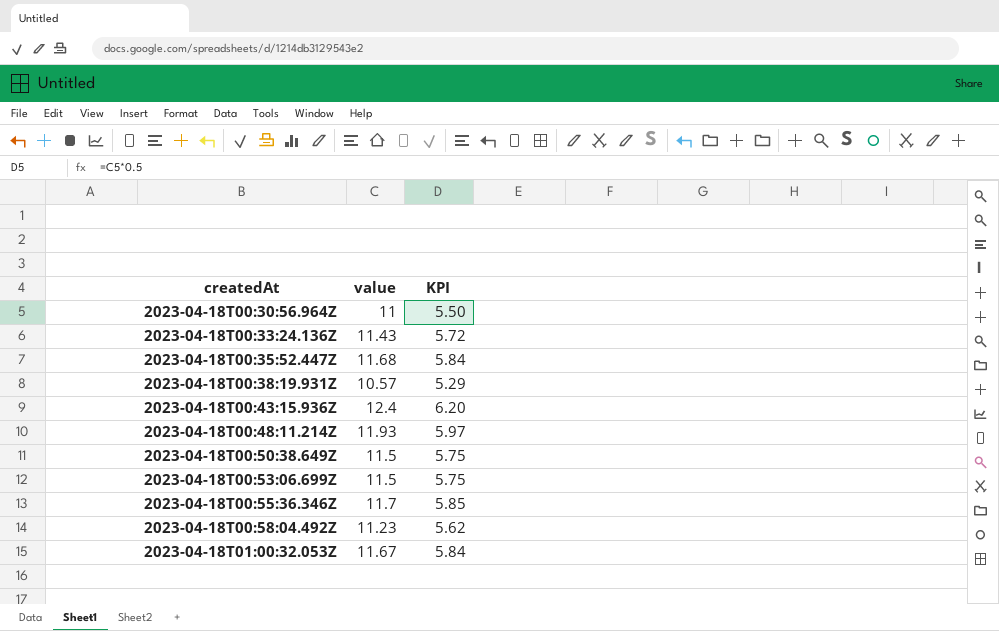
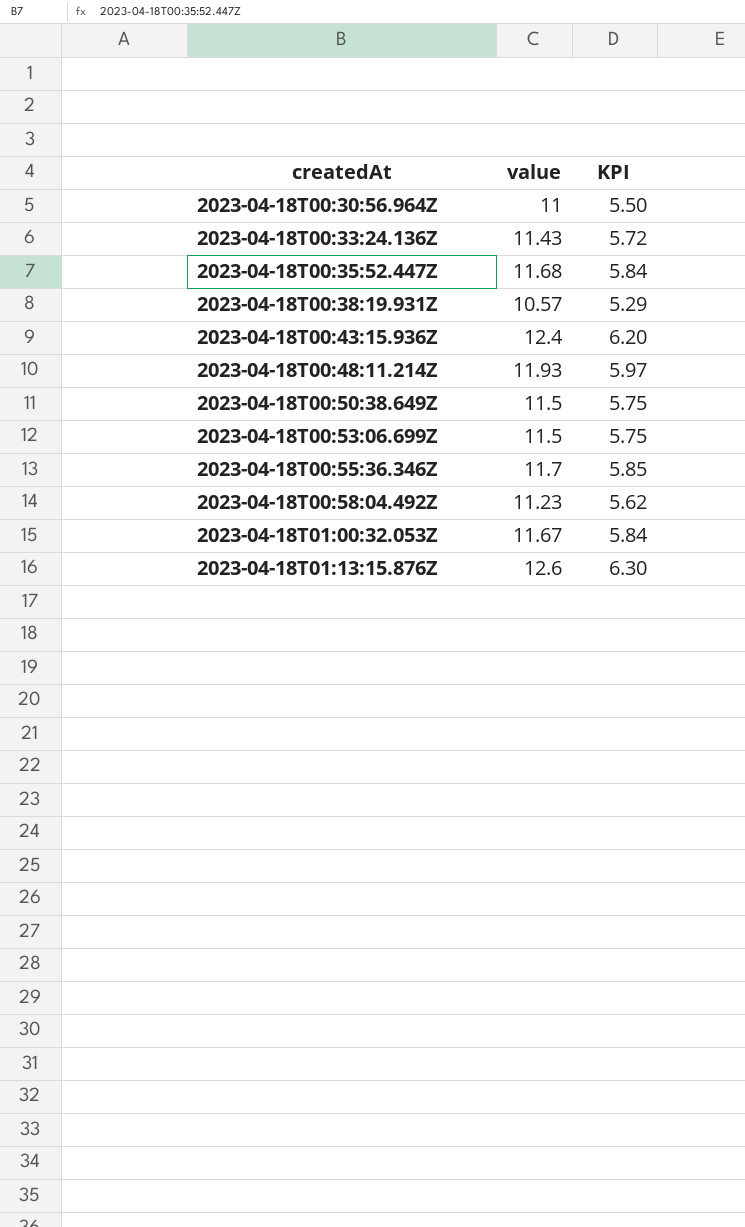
row 2023-04-18T01:13:15.876Z: none -> 12.6 | 6.30

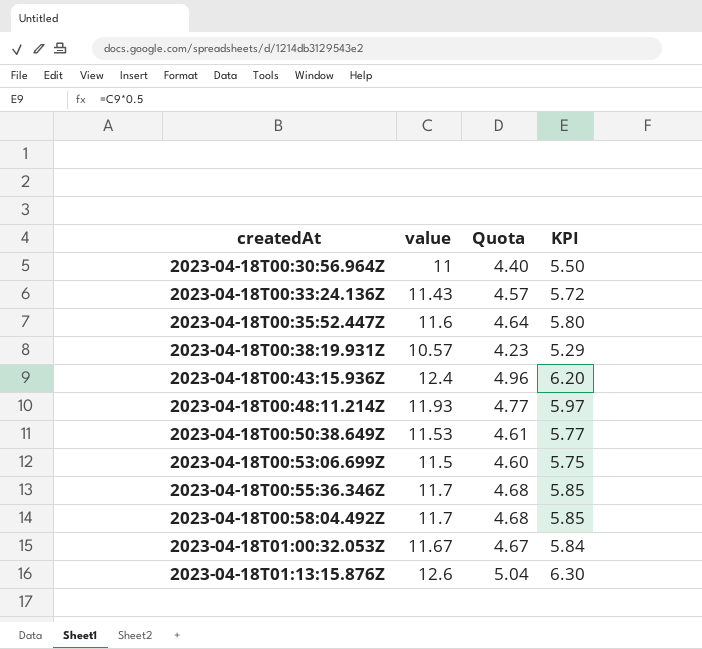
column Quota | formula: none -> [value] * 0.4
2023-04-18T00:35:52.447Z | value: 11.68 -> 11.6
2023-04-18T00:35:52.447Z | KPI: 5.84 -> 5.80
2023-04-18T00:50:38.649Z | value: 11.5 -> 11.53
2023-04-18T00:50:38.649Z | KPI: 5.75 -> 5.77
2023-04-18T00:58:04.492Z | value: 11.23 -> 11.7
2023-04-18T00:58:04.492Z | KPI: 5.62 -> 5.85

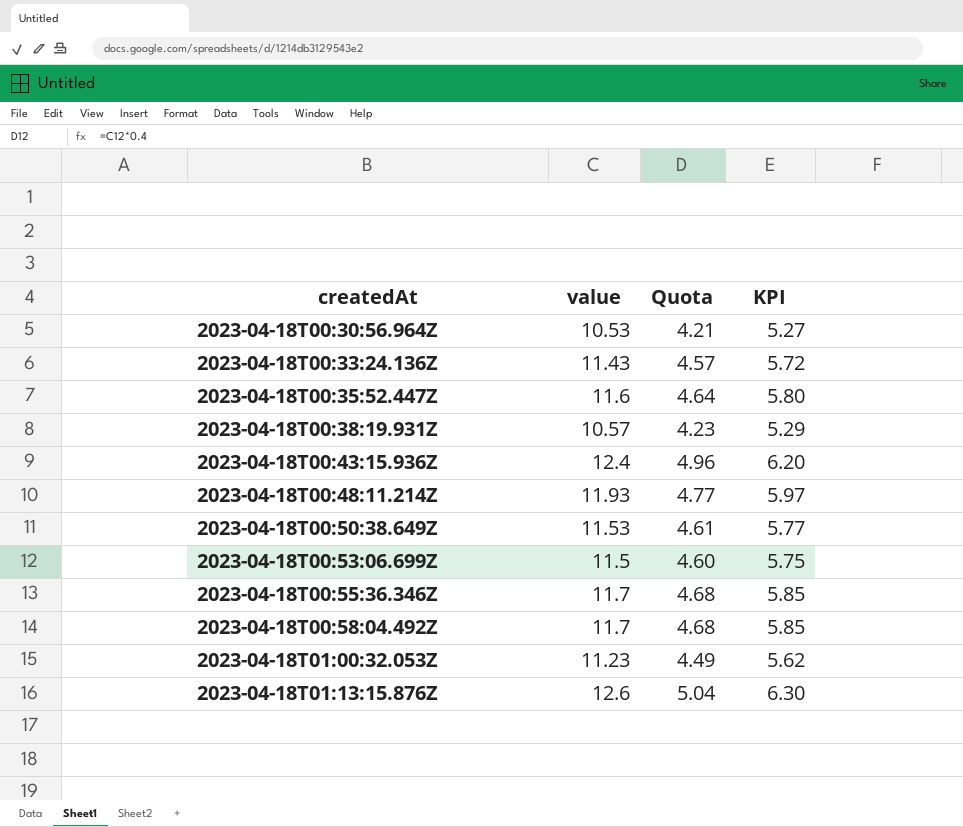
2023-04-18T00:30:56.964Z | value: 11 -> 10.53
2023-04-18T00:30:56.964Z | Quota: 4.40 -> 4.21
2023-04-18T00:30:56.964Z | KPI: 5.50 -> 5.27
2023-04-18T01:00:32.053Z | value: 11.67 -> 11.23
2023-04-18T01:00:32.053Z | Quota: 4.67 -> 4.49
2023-04-18T01:00:32.053Z | KPI: 5.84 -> 5.62

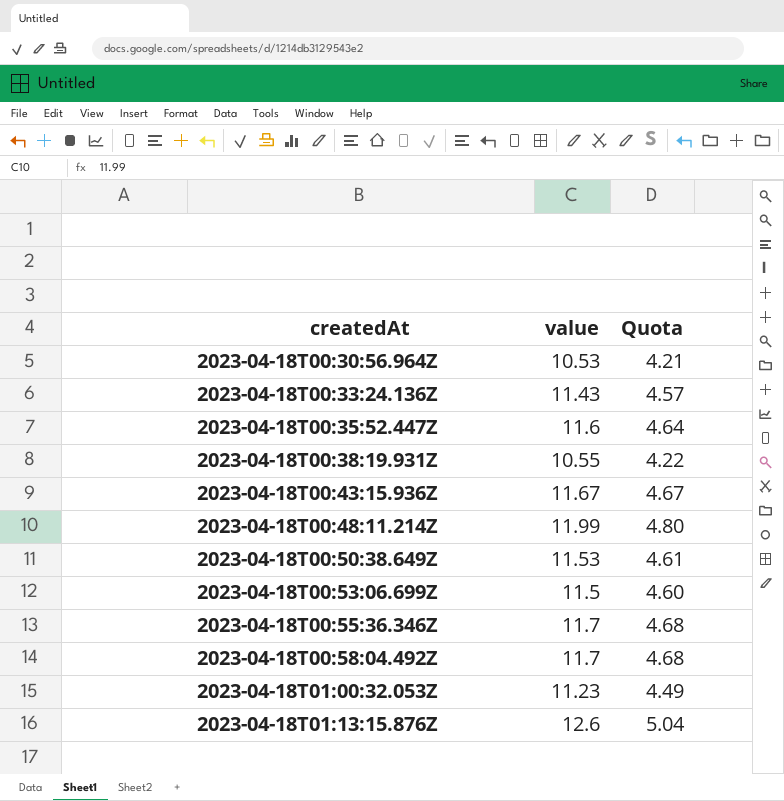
column KPI | formula: [value] * 0.5 -> none
2023-04-18T00:38:19.931Z | value: 10.57 -> 10.55
2023-04-18T00:38:19.931Z | Quota: 4.23 -> 4.22
2023-04-18T00:43:15.936Z | value: 12.4 -> 11.67
2023-04-18T00:43:15.936Z | Quota: 4.96 -> 4.67
2023-04-18T00:48:11.214Z | value: 11.93 -> 11.99
2023-04-18T00:48:11.214Z | Quota: 4.77 -> 4.80

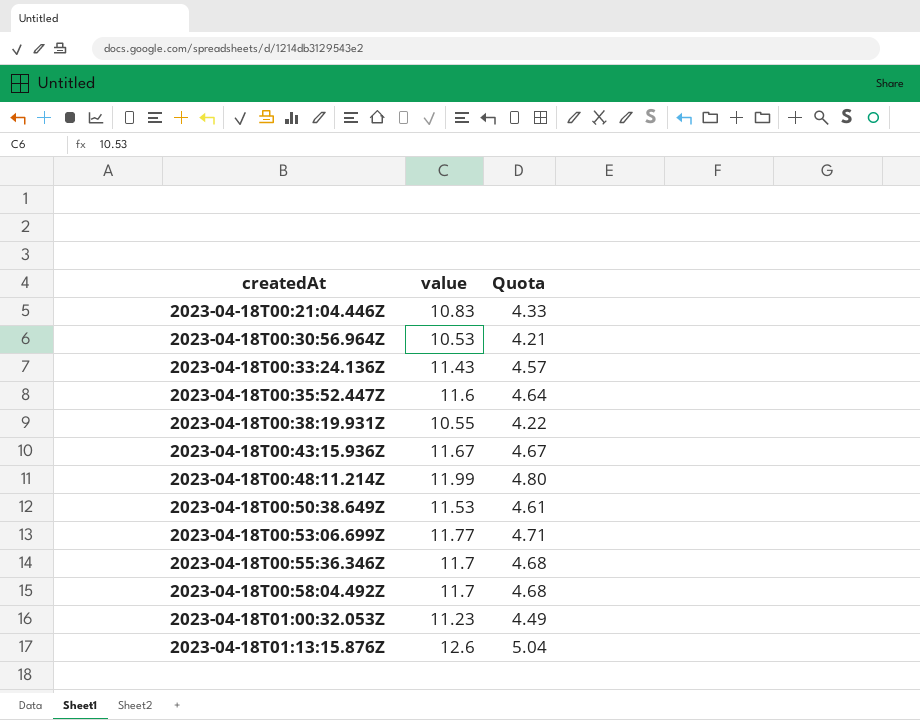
row 2023-04-18T00:21:04.446Z: none -> 10.83 | 4.33
2023-04-18T00:53:06.699Z | value: 11.5 -> 11.77
2023-04-18T00:53:06.699Z | Quota: 4.60 -> 4.71

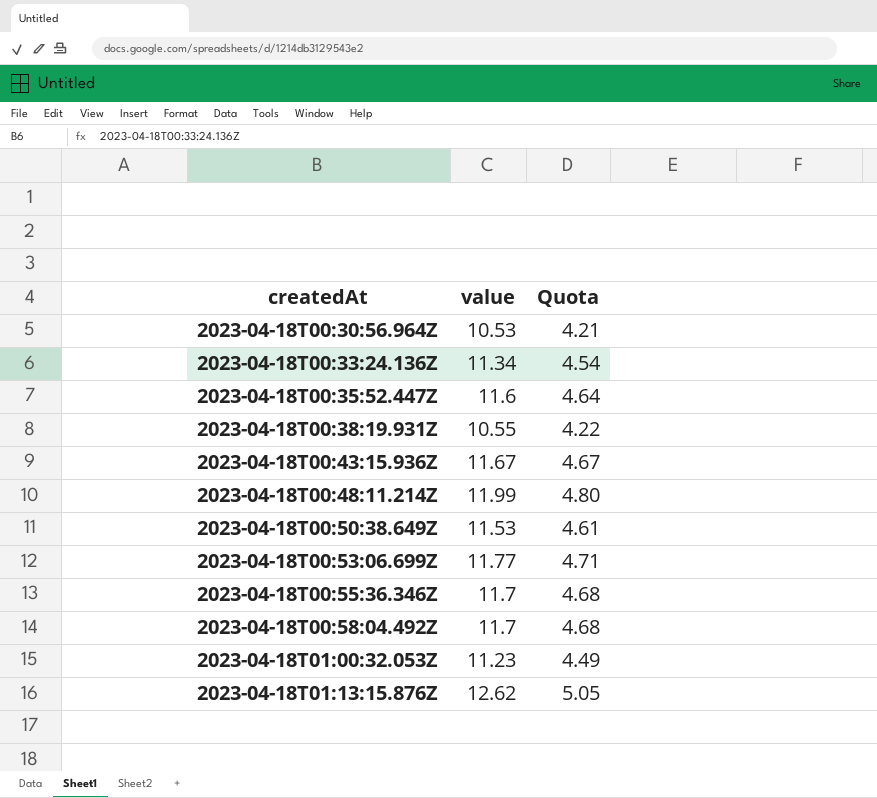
row 2023-04-18T00:21:04.446Z: 10.83 | 4.33 -> none
2023-04-18T00:33:24.136Z | value: 11.43 -> 11.34
2023-04-18T00:33:24.136Z | Quota: 4.57 -> 4.54
2023-04-18T01:13:15.876Z | value: 12.6 -> 12.62
2023-04-18T01:13:15.876Z | Quota: 5.04 -> 5.05

